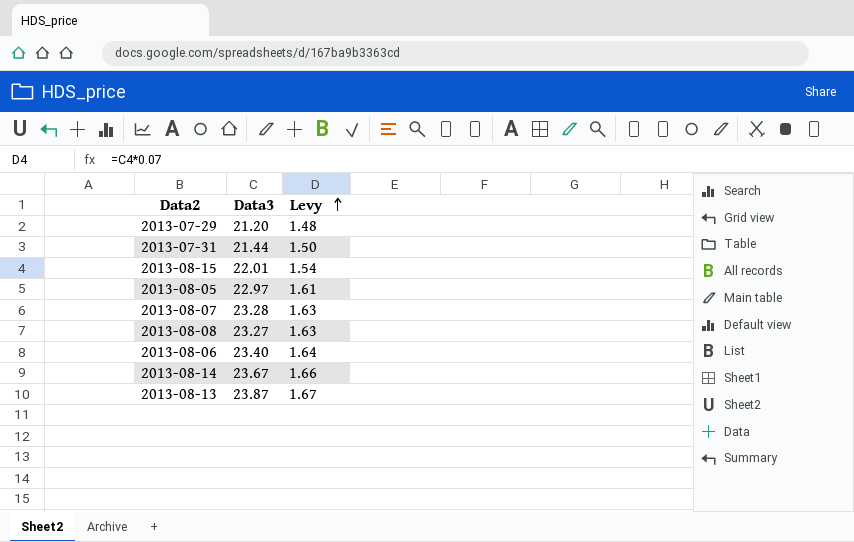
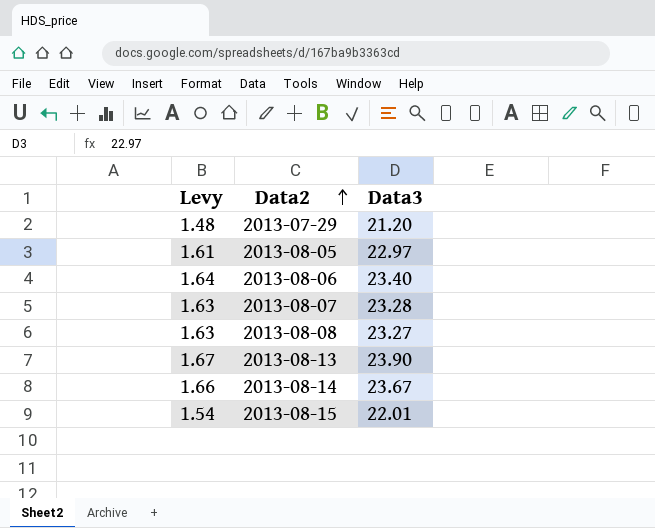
row order: Levy ascending -> Data2 ascending
column Levy | position: 3 -> 1
row 2013-07-31: 21.44 | 1.50 -> none
2013-08-13 | Data3: 23.87 -> 23.90

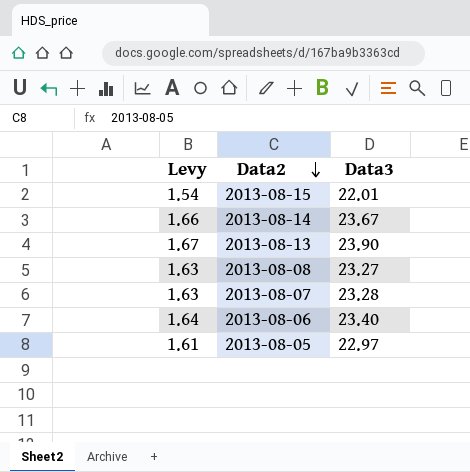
row order: Data2 ascending -> Data2 descending
row 2013-07-29: 1.48 | 21.20 -> none

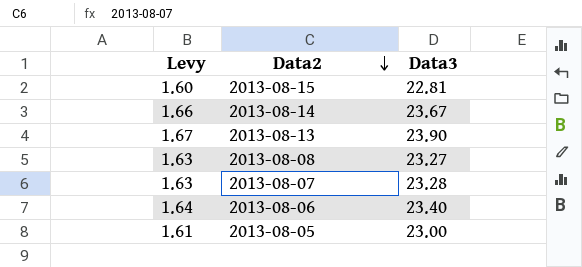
2013-08-15 | Levy: 1.54 -> 1.60
2013-08-15 | Data3: 22.01 -> 22.81
2013-08-05 | Data3: 22.97 -> 23.00

